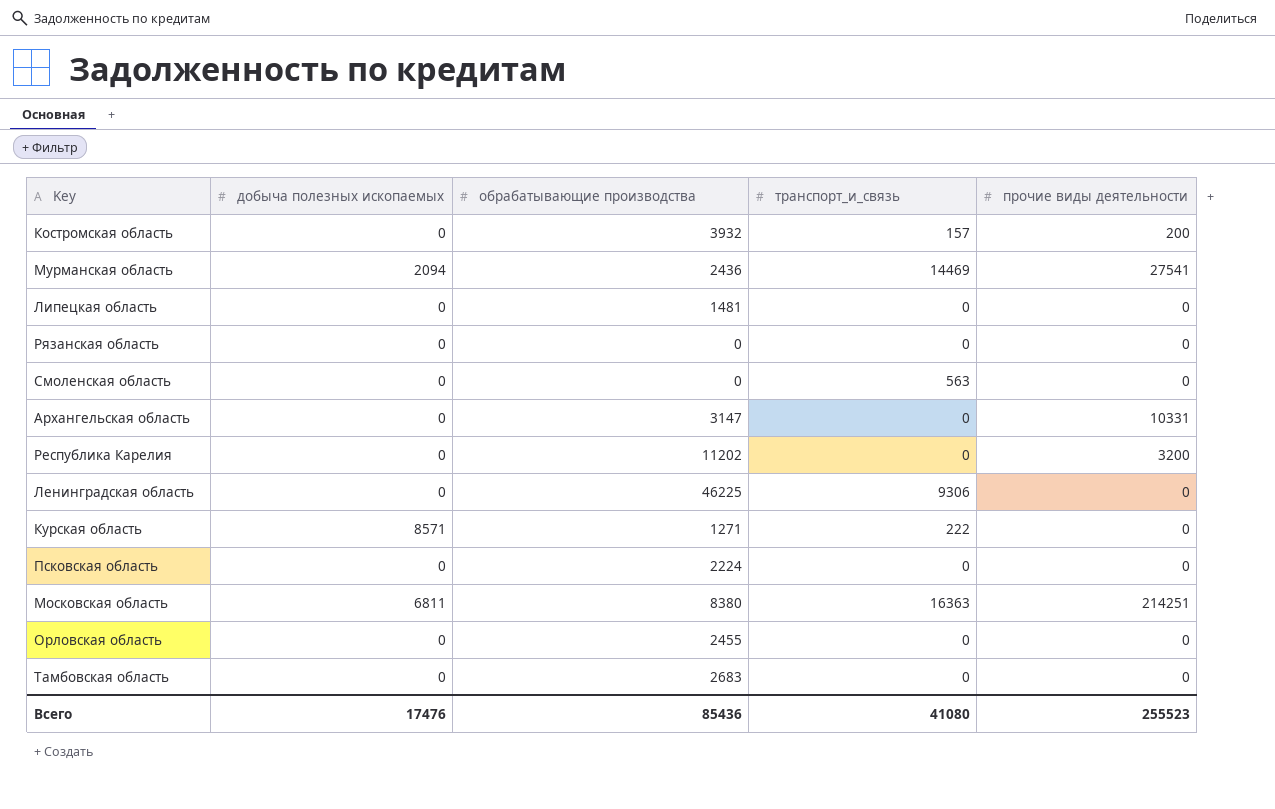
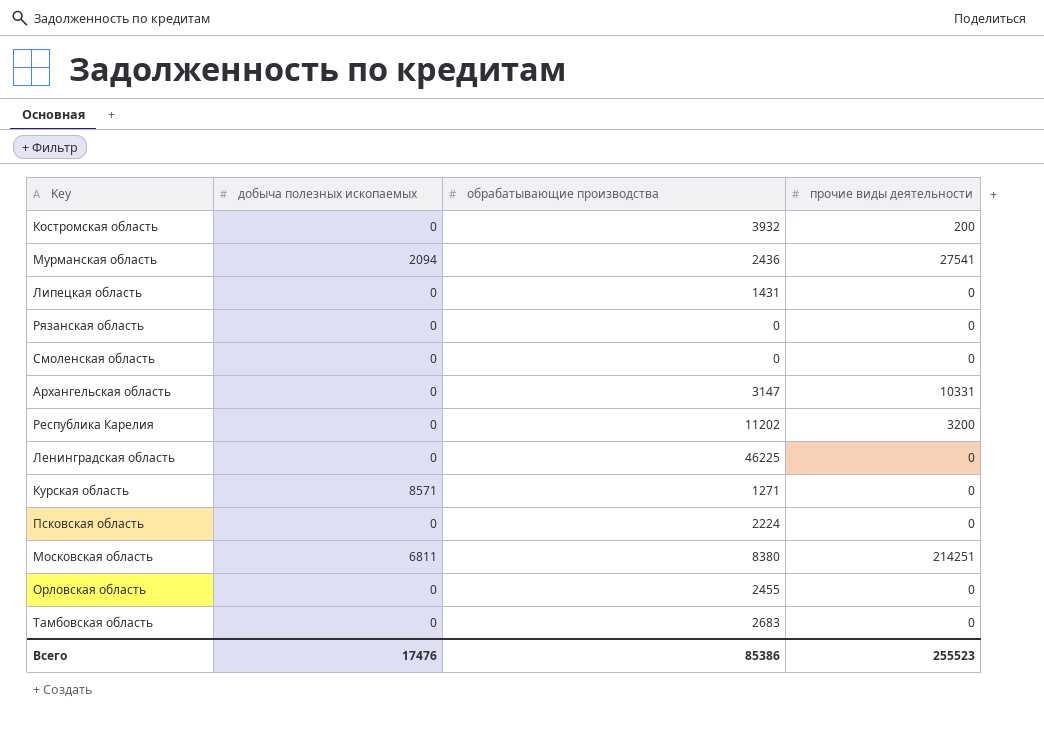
column транспорт_и_связь | position: 4 -> none
Липецкая область | обрабатывающие производства: 1481 -> 1431
Всего | обрабатывающие производства: 85436 -> 85386

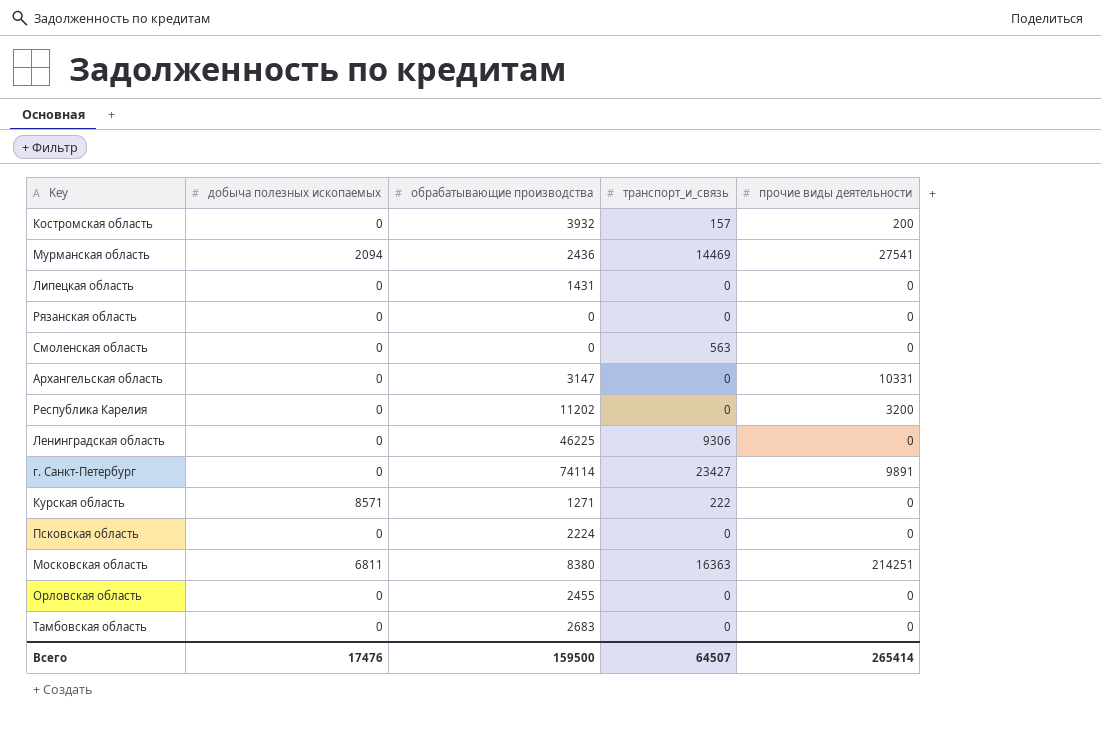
column транспорт_и_связь | position: none -> 4
row г. Санкт-Петербург: none -> 0 | 74114 | 23427 | 9891
Всего | обрабатывающие производства: 85386 -> 159500
Всего | прочие виды деятельности: 255523 -> 265414

